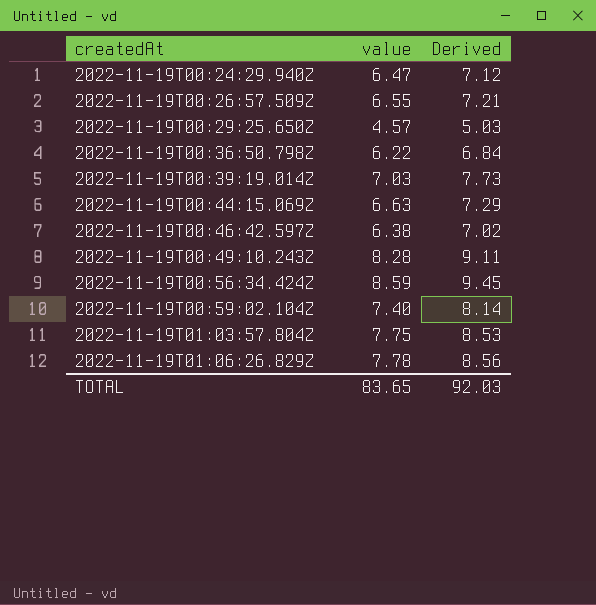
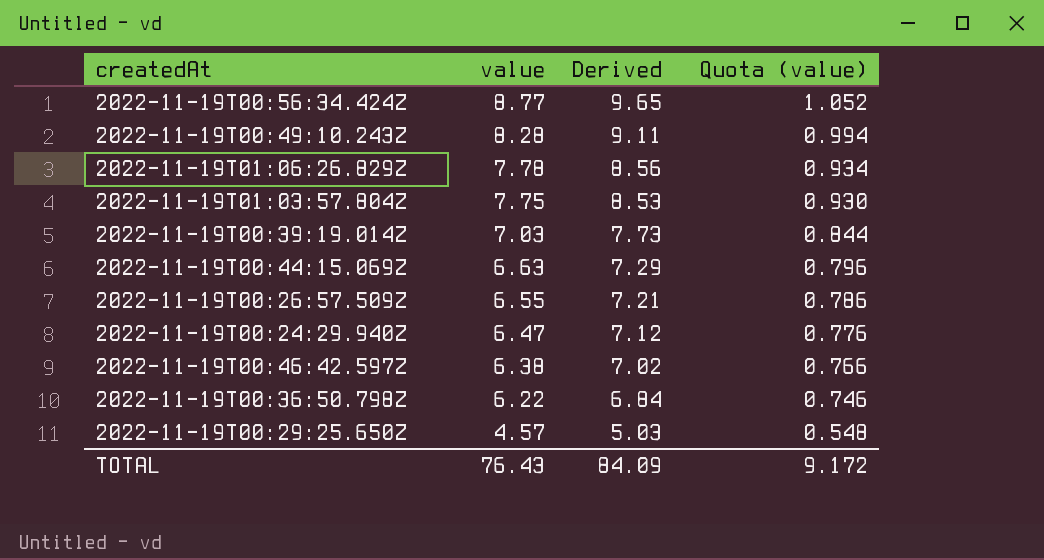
row order: createdAt ascending -> value descending
column Quota (value) | formula: none -> [value] * 0.12
row 2022-11-19T00:59:02.104Z: 7.40 | 8.14 -> none
2022-11-19T00:56:34.424Z | value: 8.59 -> 8.77
2022-11-19T00:56:34.424Z | Derived: 9.45 -> 9.65
TOTAL | value: 83.65 -> 76.43
TOTAL | Derived: 92.03 -> 84.09

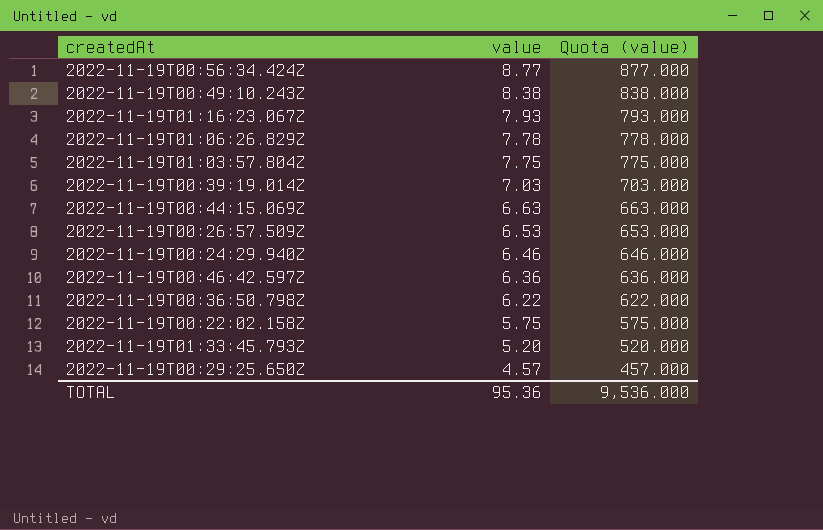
column Derived | formula: [value] * 1.1 -> none
column Quota (value) | formula: [value] * 0.12 -> [value] * 100
2022-11-19T00:49:10.243Z | value: 8.28 -> 8.38
row 2022-11-19T01:16:23.067Z: none -> 7.93 | 793.000
2022-11-19T00:26:57.509Z | value: 6.55 -> 6.53
2022-11-19T00:24:29.940Z | value: 6.47 -> 6.46
2022-11-19T00:46:42.597Z | value: 6.38 -> 6.36
row 2022-11-19T00:22:02.158Z: none -> 5.75 | 575.000
row 2022-11-19T01:33:45.793Z: none -> 5.20 | 520.000
TOTAL | value: 76.43 -> 95.36
TOTAL | Quota (value): 9.172 -> 9,536.000

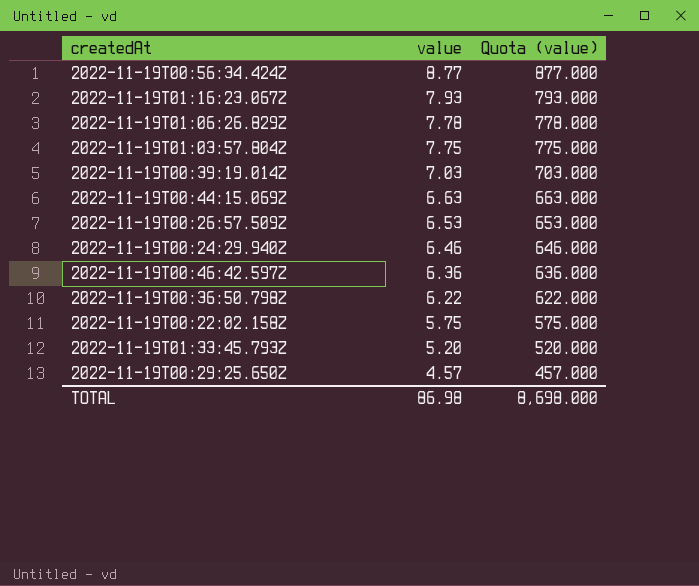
row 2022-11-19T00:49:10.243Z: 8.38 | 838.000 -> none
TOTAL | value: 95.36 -> 86.98
TOTAL | Quota (value): 9,536.000 -> 8,698.000

